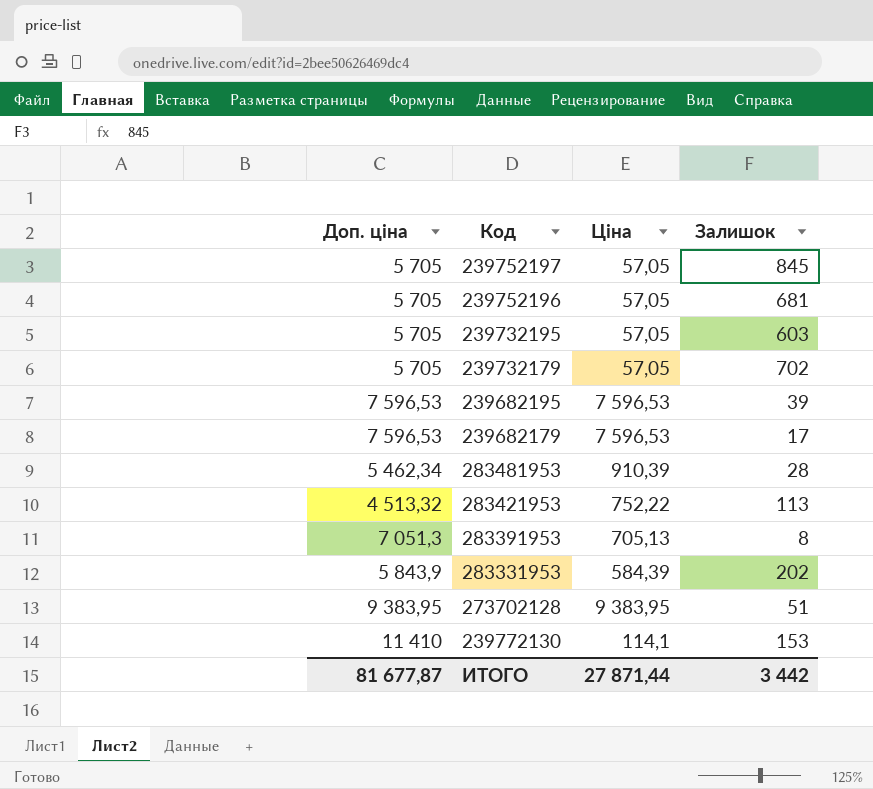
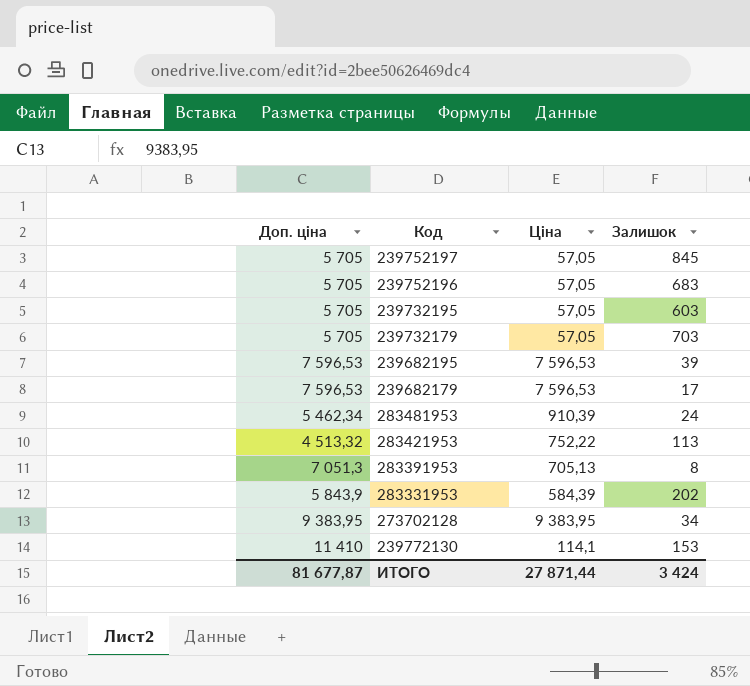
239752196 | Залишок: 681 -> 683
239732179 | Залишок: 702 -> 703
283481953 | Залишок: 28 -> 24
273702128 | Залишок: 51 -> 34
ИТОГО | Залишок: 3 442 -> 3 424

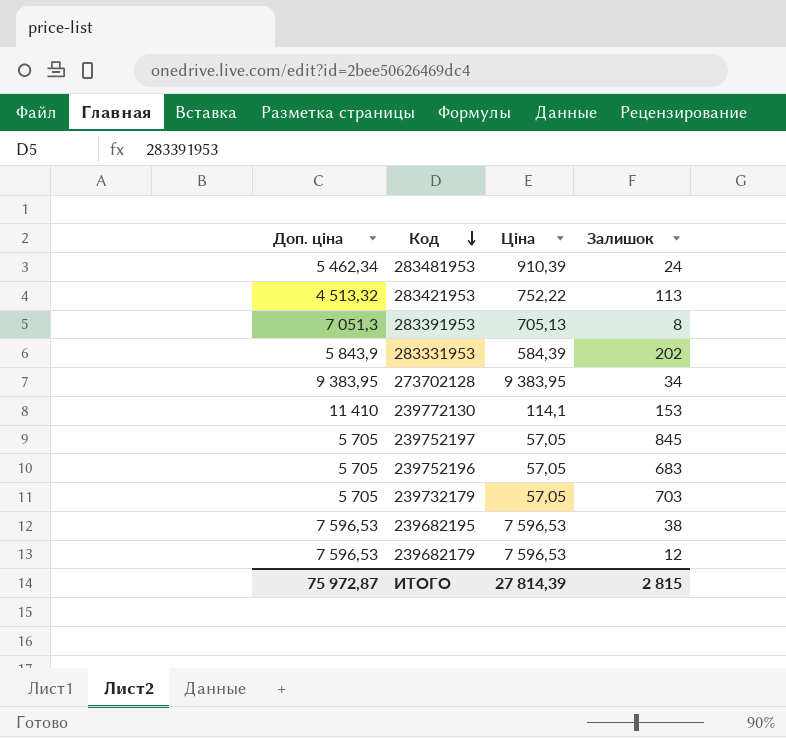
row order: none -> Код descending
row 239732195: 5 705 | 57,05 | 603 -> none
239682195 | Залишок: 39 -> 38
239682179 | Залишок: 17 -> 12
ИТОГО | Доп. ціна: 81 677,87 -> 75 972,87
ИТОГО | Ціна: 27 871,44 -> 27 814,39
ИТОГО | Залишок: 3 424 -> 2 815

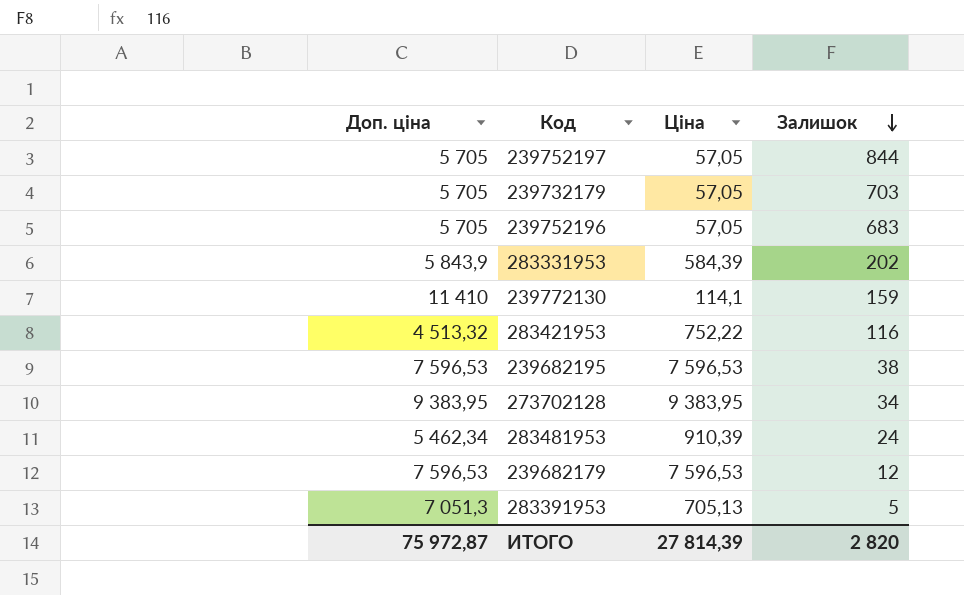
row order: Код descending -> Залишок descending
239752197 | Залишок: 845 -> 844
239772130 | Залишок: 153 -> 159
283421953 | Залишок: 113 -> 116
283391953 | Залишок: 8 -> 5
ИТОГО | Залишок: 2 815 -> 2 820

